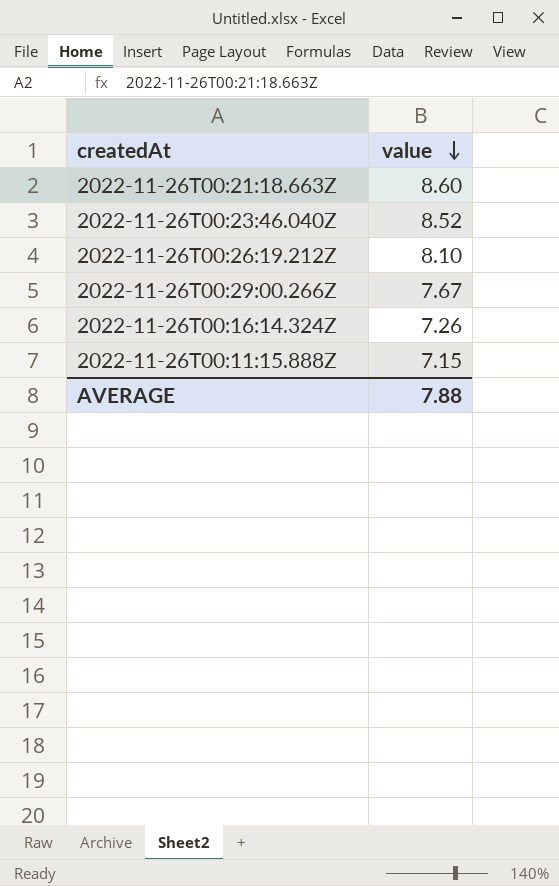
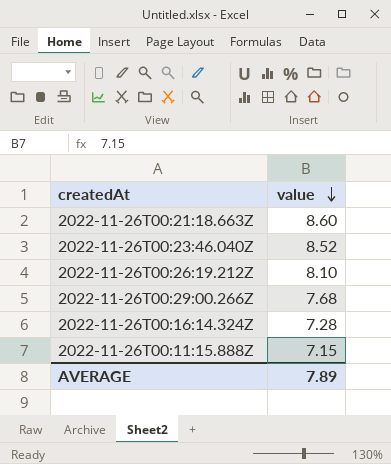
2022-11-26T00:29:00.266Z | value: 7.67 -> 7.68
2022-11-26T00:16:14.324Z | value: 7.26 -> 7.28
AVERAGE | value: 7.88 -> 7.89

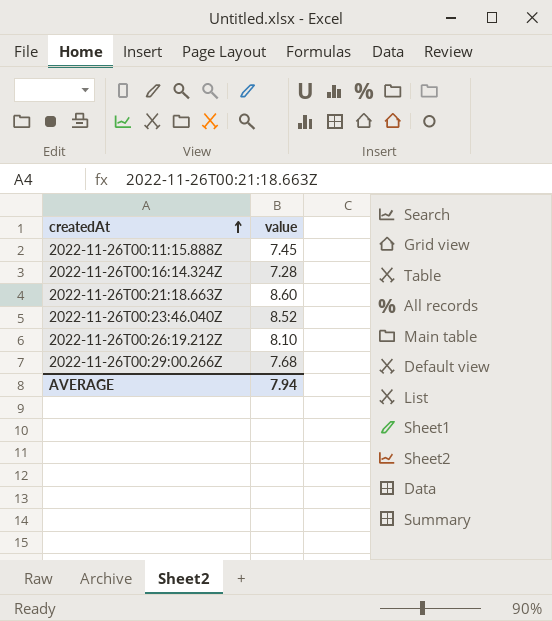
row order: value descending -> createdAt ascending
2022-11-26T00:11:15.888Z | value: 7.15 -> 7.45
AVERAGE | value: 7.89 -> 7.94

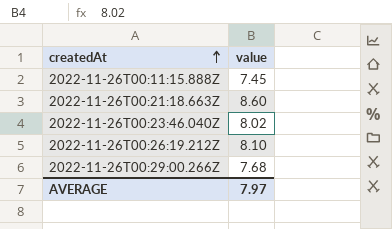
row 2022-11-26T00:16:14.324Z: 7.28 -> none
2022-11-26T00:23:46.040Z | value: 8.52 -> 8.02
AVERAGE | value: 7.94 -> 7.97

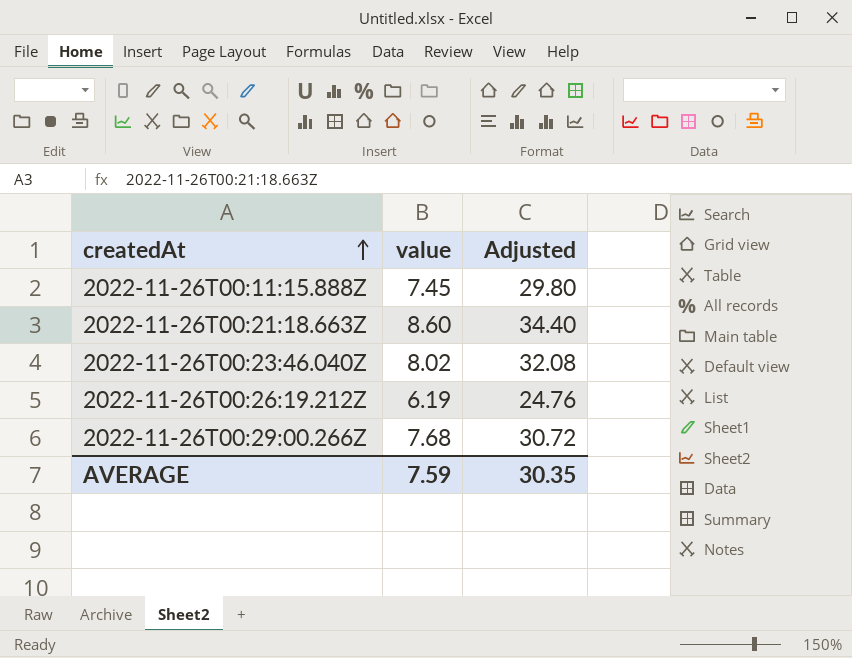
column Adjusted | formula: none -> [value] * 4
2022-11-26T00:26:19.212Z | value: 8.10 -> 6.19
AVERAGE | value: 7.97 -> 7.59

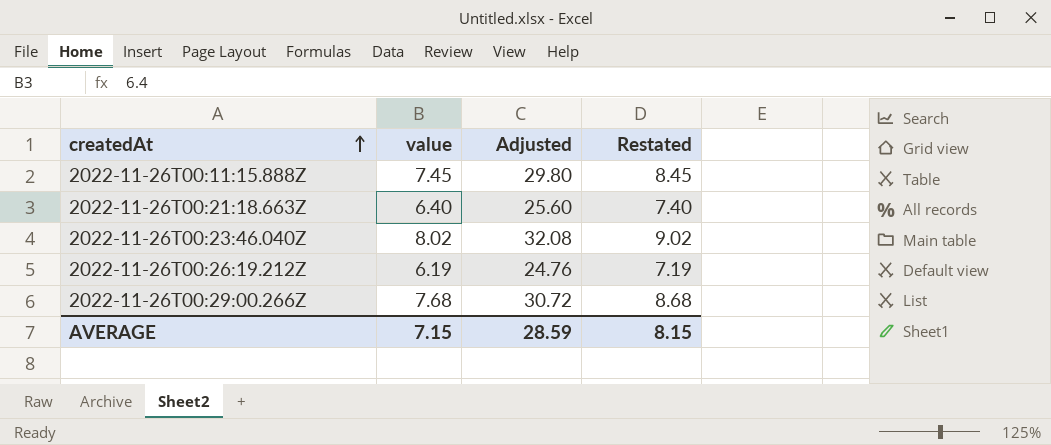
column Restated | formula: none -> [value] + 1
2022-11-26T00:21:18.663Z | value: 8.60 -> 6.40
2022-11-26T00:21:18.663Z | Adjusted: 34.40 -> 25.60
AVERAGE | value: 7.59 -> 7.15
AVERAGE | Adjusted: 30.35 -> 28.59

